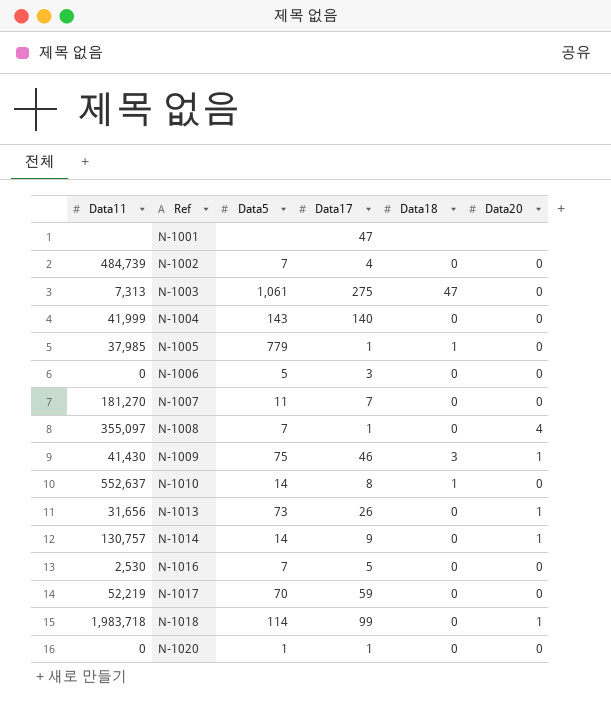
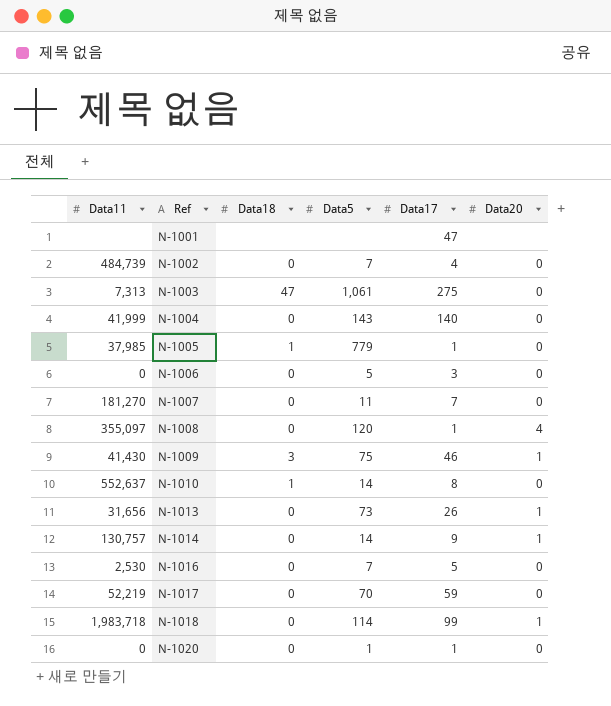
column Data18 | position: 5 -> 3
N-1008 | Data5: 7 -> 120

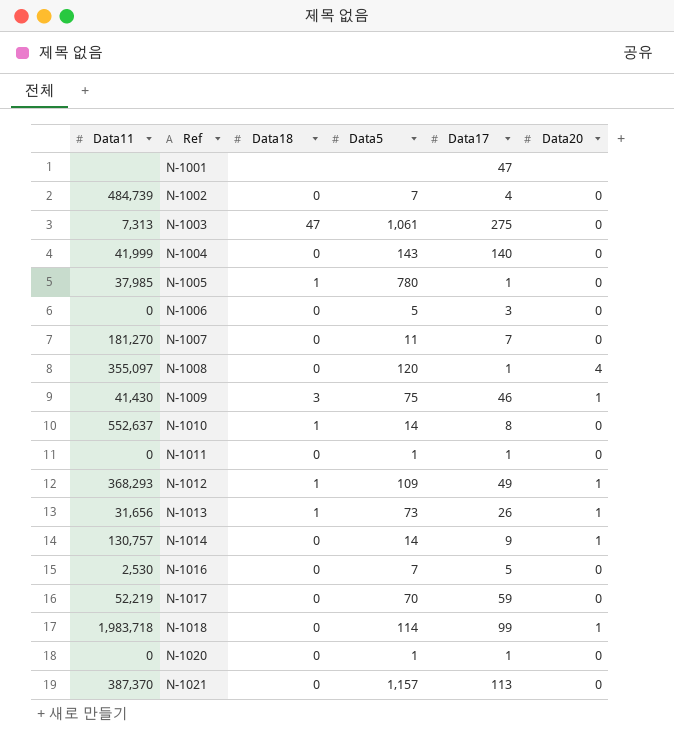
N-1005 | Data5: 779 -> 780
row N-1011: none -> 0 | 0 | 1 | 1 | 0
row N-1012: none -> 368,293 | 1 | 109 | 49 | 1
N-1013 | Data18: 0 -> 1
row N-1021: none -> 387,370 | 0 | 1,157 | 113 | 0

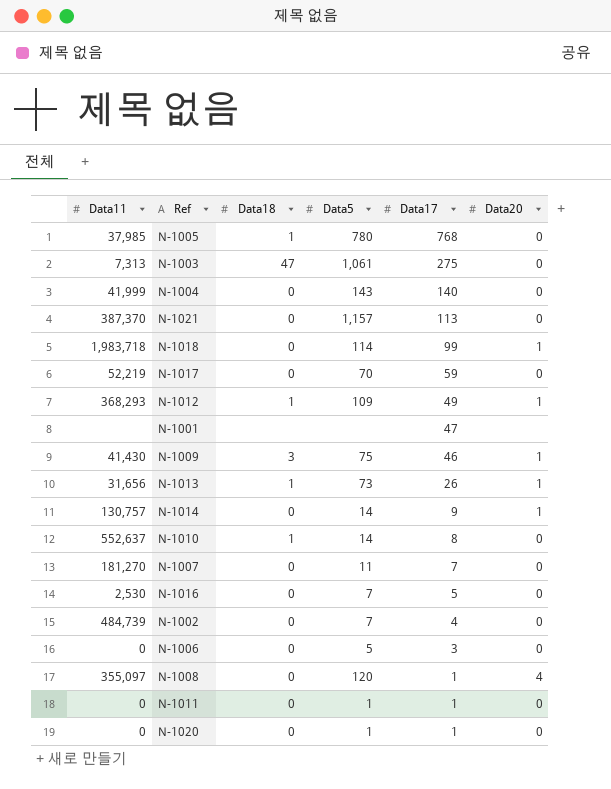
row order: Ref ascending -> Data17 descending
N-1005 | Data17: 1 -> 768

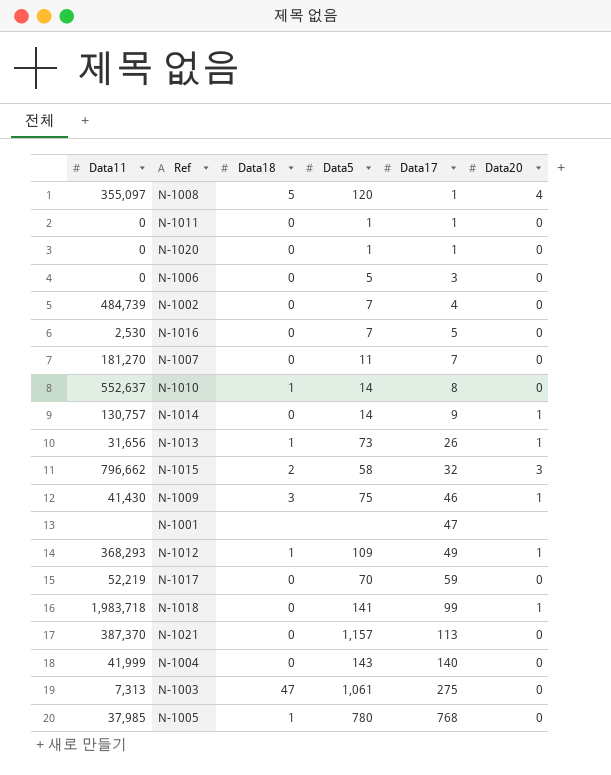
row order: Data17 descending -> Data17 ascending
N-1008 | Data18: 0 -> 5
row N-1015: none -> 796,662 | 2 | 58 | 32 | 3
N-1018 | Data5: 114 -> 141

